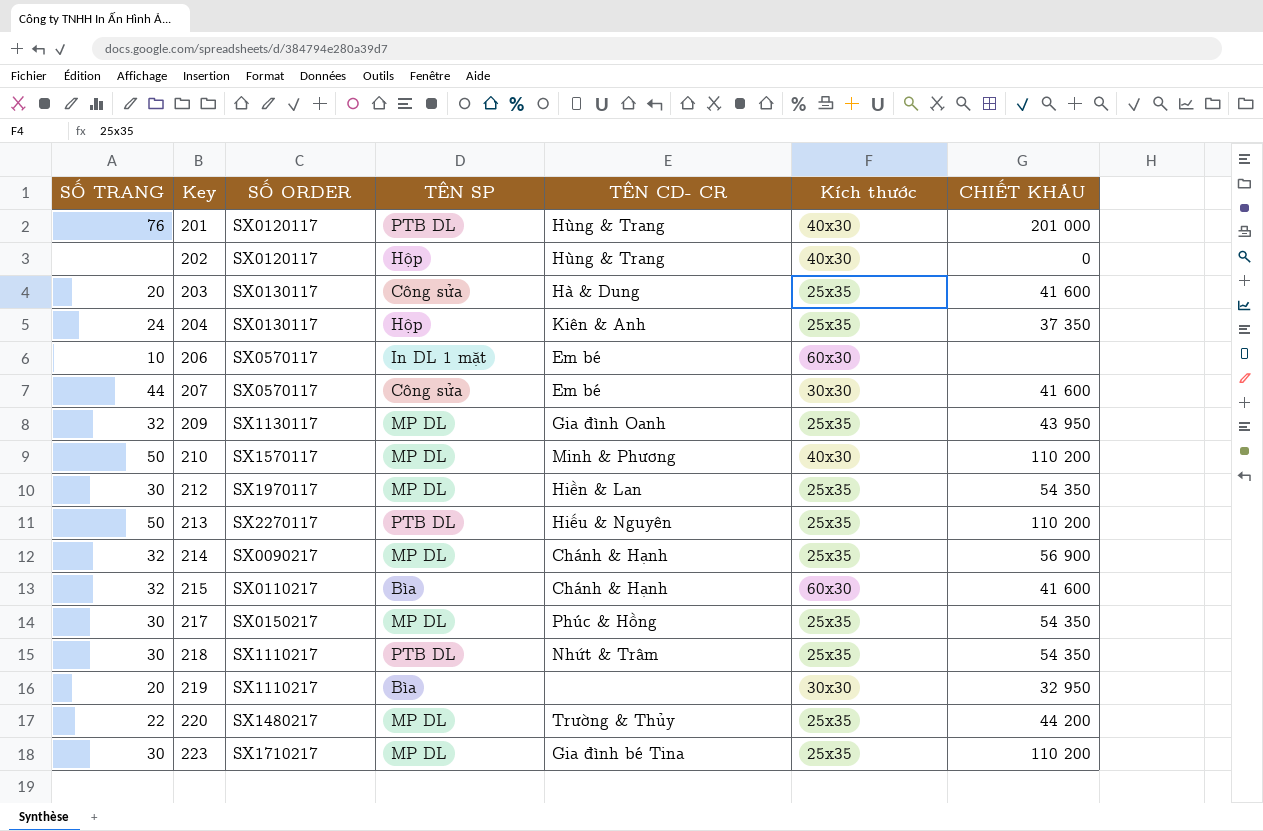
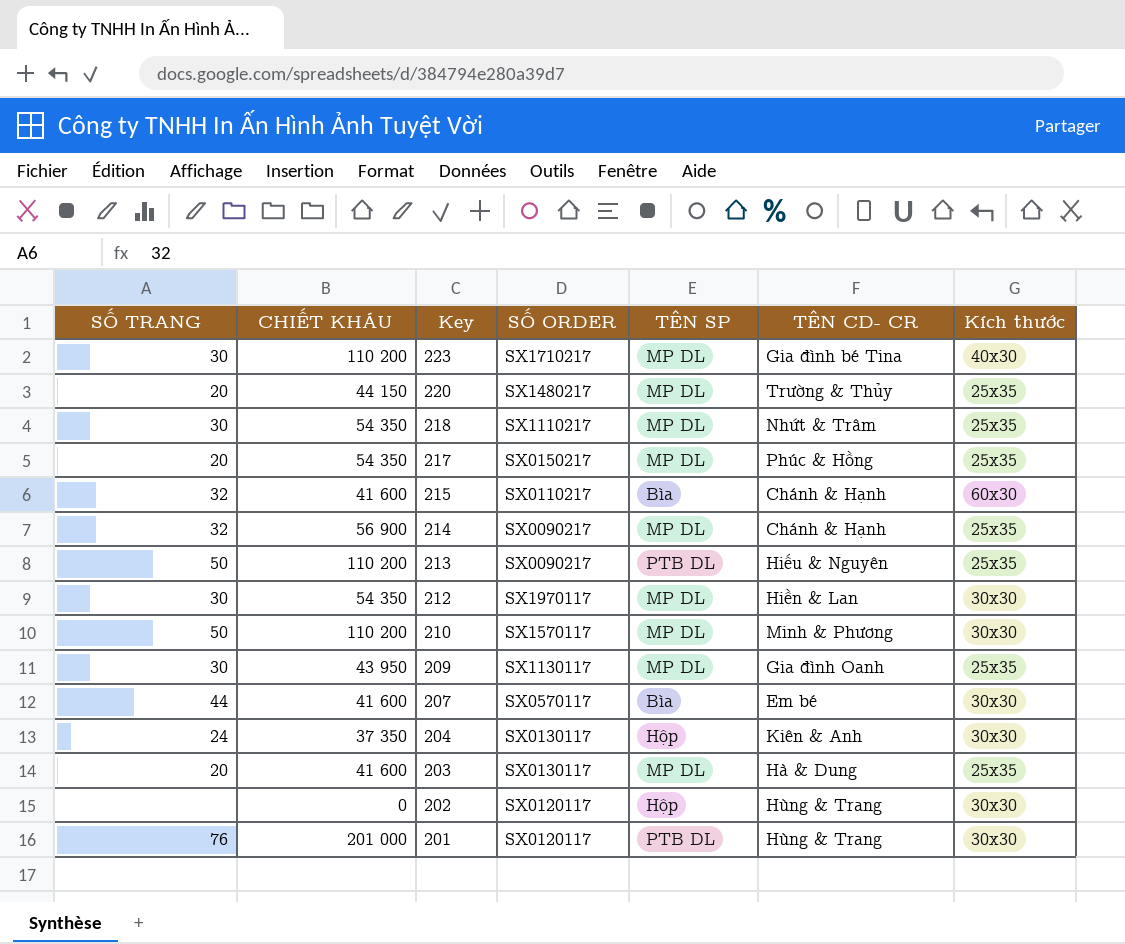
row order: Key ascending -> Key descending
column CHIẾT KHÁU | position: 7 -> 2
row 206: 10 | SX0570117 | In DL 1 mặt | Em bé | 60x30 | none -> none
row 219: 20 | SX1110217 | Bìa | none | 30x30 | 32 950 -> none
223 | Kích thước: 25x35 -> 40x30
220 | SỐ TRANG: 22 -> 20
220 | CHIẾT KHÁU: 44 200 -> 44 150
218 | TÊN SP: PTB DL -> MP DL
217 | SỐ TRANG: 30 -> 20
213 | SỐ ORDER: SX2270117 -> SX0090217
212 | Kích thước: 25x35 -> 30x30
210 | Kích thước: 40x30 -> 30x30
209 | SỐ TRANG: 32 -> 30
207 | TÊN SP: Công sửa -> Bìa
204 | Kích thước: 25x35 -> 30x30
203 | TÊN SP: Công sửa -> MP DL
202 | Kích thước: 40x30 -> 30x30
201 | Kích thước: 40x30 -> 30x30

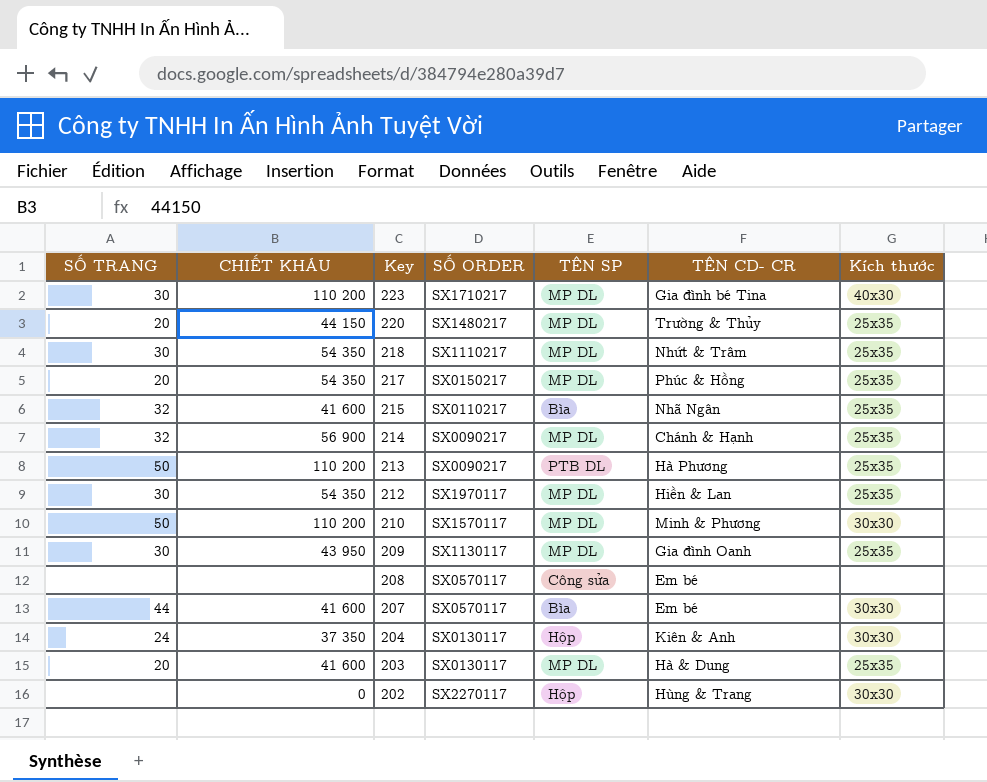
row 201: 76 | 201 000 | SX0120117 | PTB DL | Hùng & Trang | 30x30 -> none
215 | TÊN CD- CR: Chánh & Hạnh -> Nhã Ngân
215 | Kích thước: 60x30 -> 25x35
213 | TÊN CD- CR: Hiếu & Nguyên -> Hà Phương
212 | Kích thước: 30x30 -> 25x35
row 208: none -> none | none | SX0570117 | Công sửa | Em bé | none
202 | SỐ ORDER: SX0120117 -> SX2270117

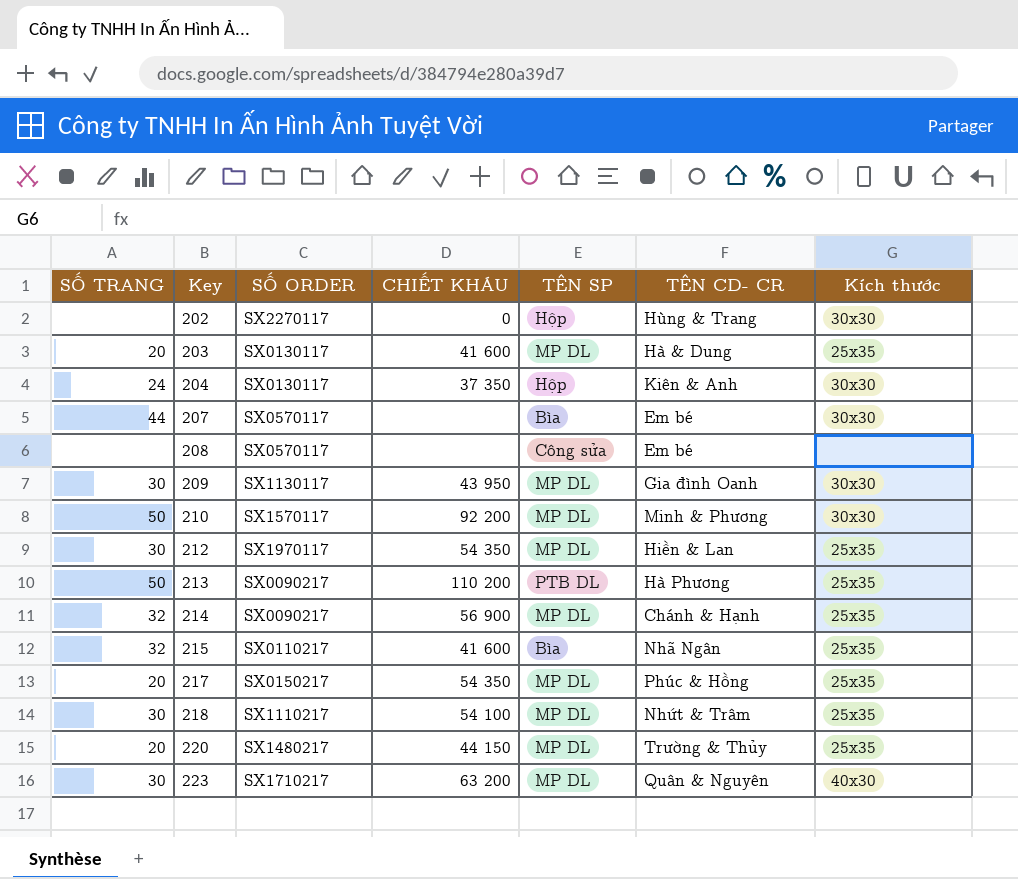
row order: Key descending -> Key ascending
column CHIẾT KHÁU | position: 2 -> 4
207 | CHIẾT KHÁU: 41 600 -> none
209 | Kích thước: 25x35 -> 30x30
210 | CHIẾT KHÁU: 110 200 -> 92 200
218 | CHIẾT KHÁU: 54 350 -> 54 100
223 | CHIẾT KHÁU: 110 200 -> 63 200
223 | TÊN CD- CR: Gia đình bé Tina -> Quân & Nguyên

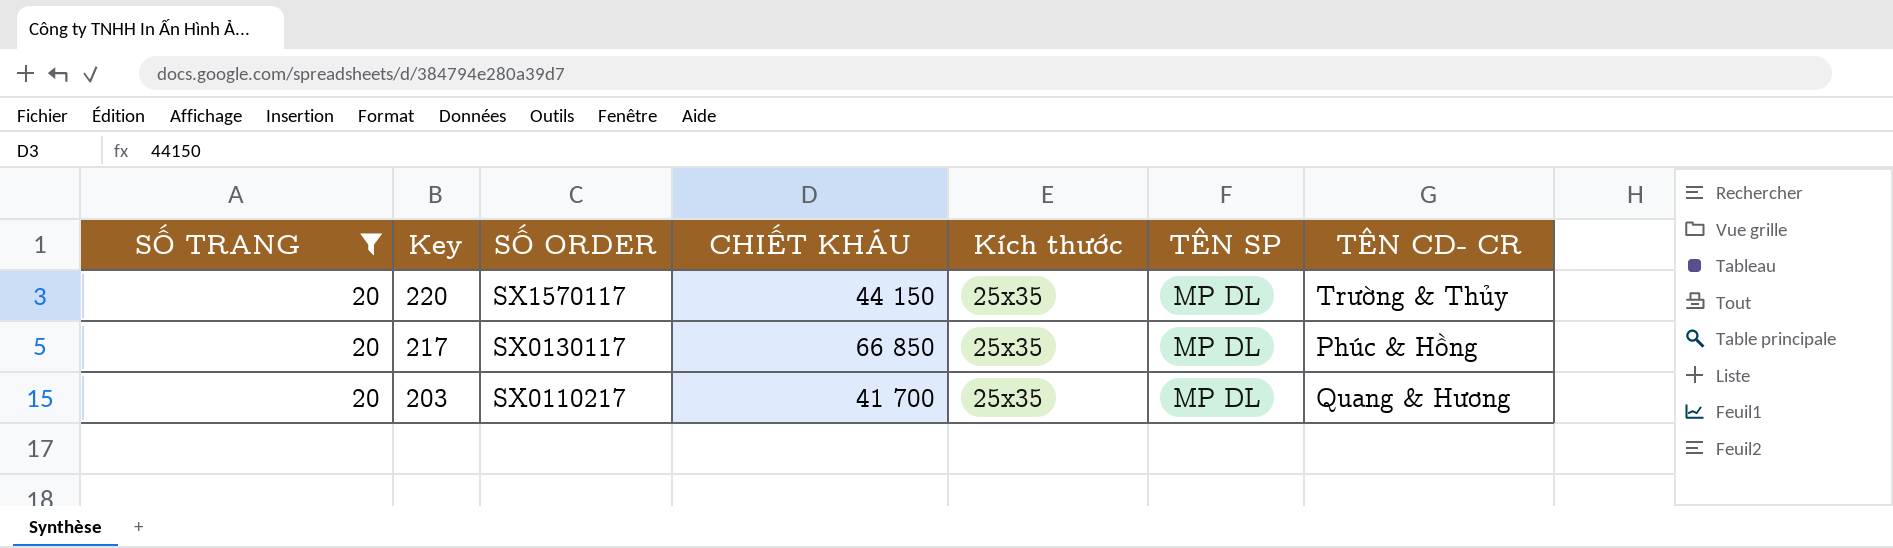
filter: none -> SỐ TRANG = 20
row order: Key ascending -> Key descending
column Kích thước | position: 7 -> 5
220 | SỐ ORDER: SX1480217 -> SX1570117
217 | SỐ ORDER: SX0150217 -> SX0130117
217 | CHIẾT KHÁU: 54 350 -> 66 850
203 | SỐ ORDER: SX0130117 -> SX0110217
203 | CHIẾT KHÁU: 41 600 -> 41 700
203 | TÊN CD- CR: Hà & Dung -> Quang & Hương

